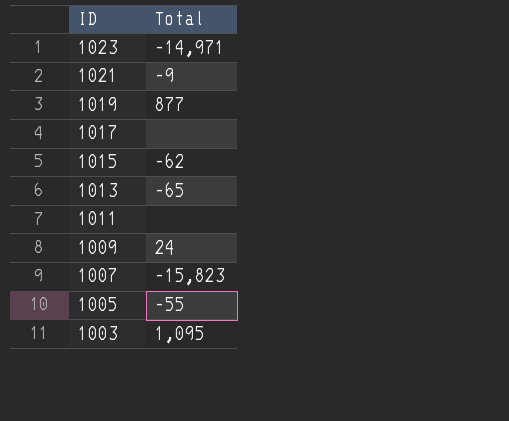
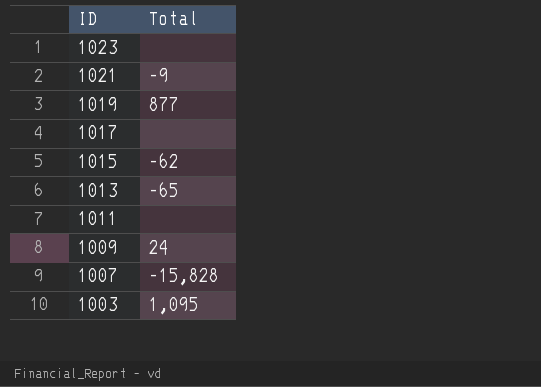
row 1005: -55 -> none
1023 | Total: -14,971 -> none
1007 | Total: -15,823 -> -15,828

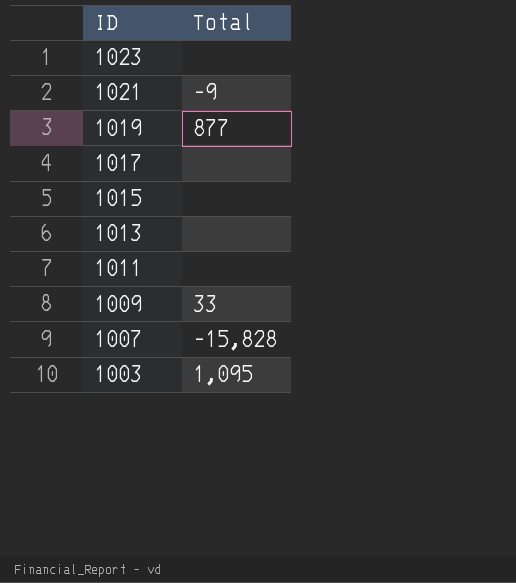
1015 | Total: -62 -> none
1013 | Total: -65 -> none
1009 | Total: 24 -> 33

